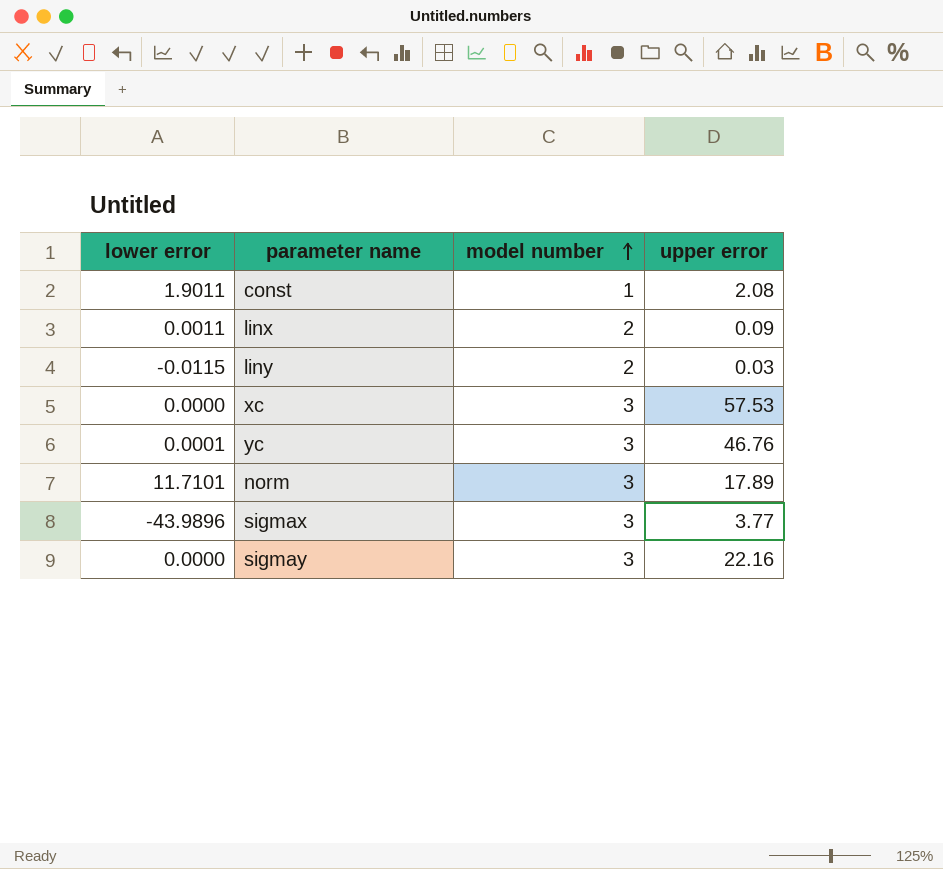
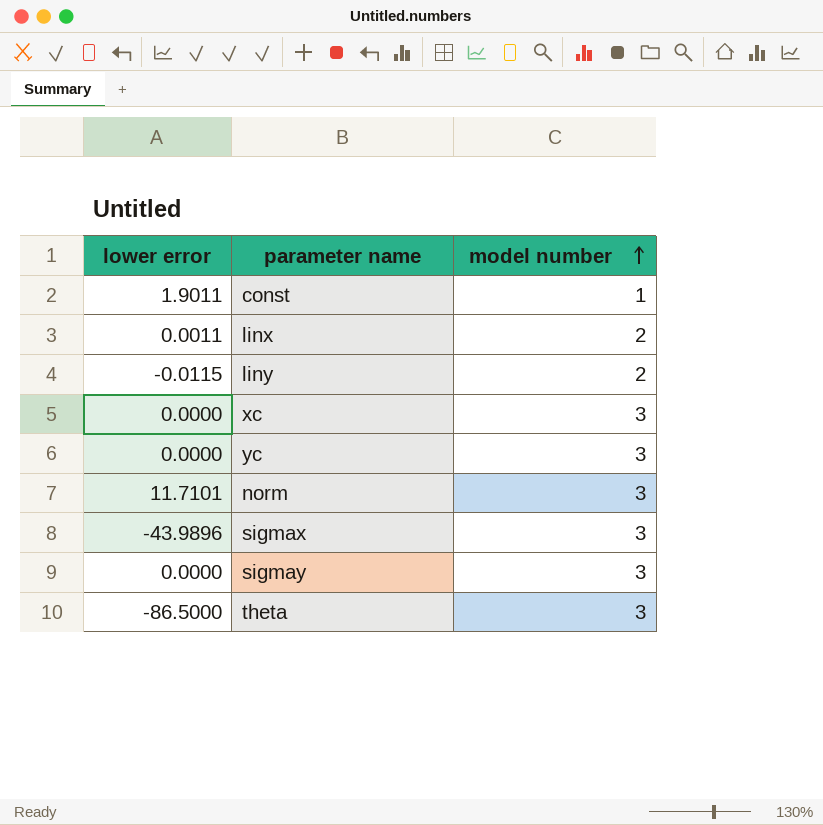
column upper error | position: 4 -> none
yc | lower error: 0.0001 -> 0.0000
row theta: none -> -86.5000 | 3

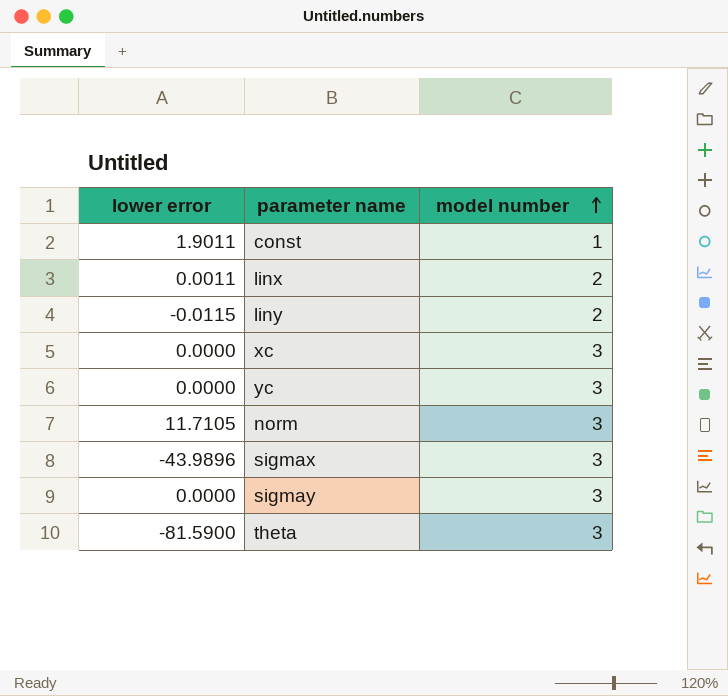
norm | lower error: 11.7101 -> 11.7105
theta | lower error: -86.5000 -> -81.5900

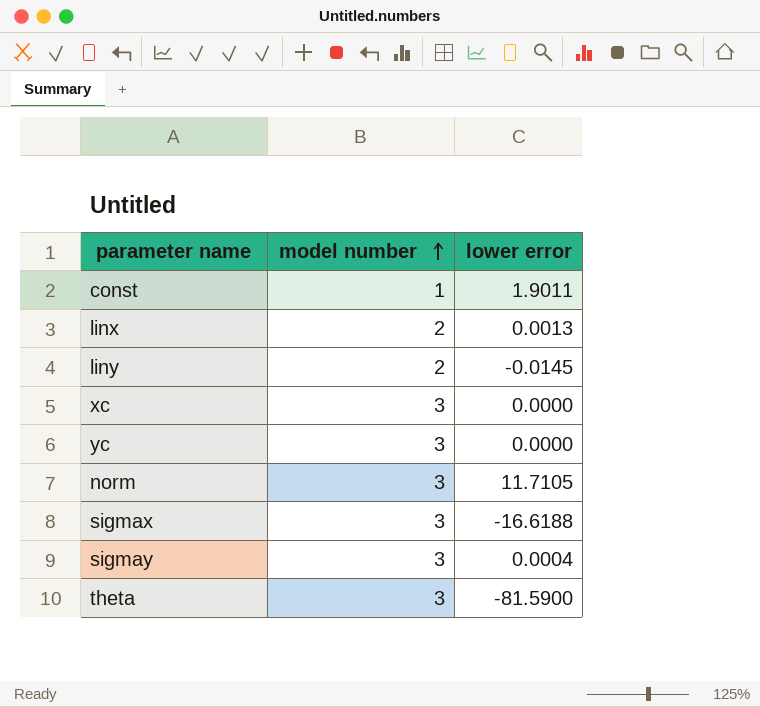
column lower error | position: 1 -> 3
linx | lower error: 0.0011 -> 0.0013
liny | lower error: -0.0115 -> -0.0145
sigmax | lower error: -43.9896 -> -16.6188
sigmay | lower error: 0.0000 -> 0.0004

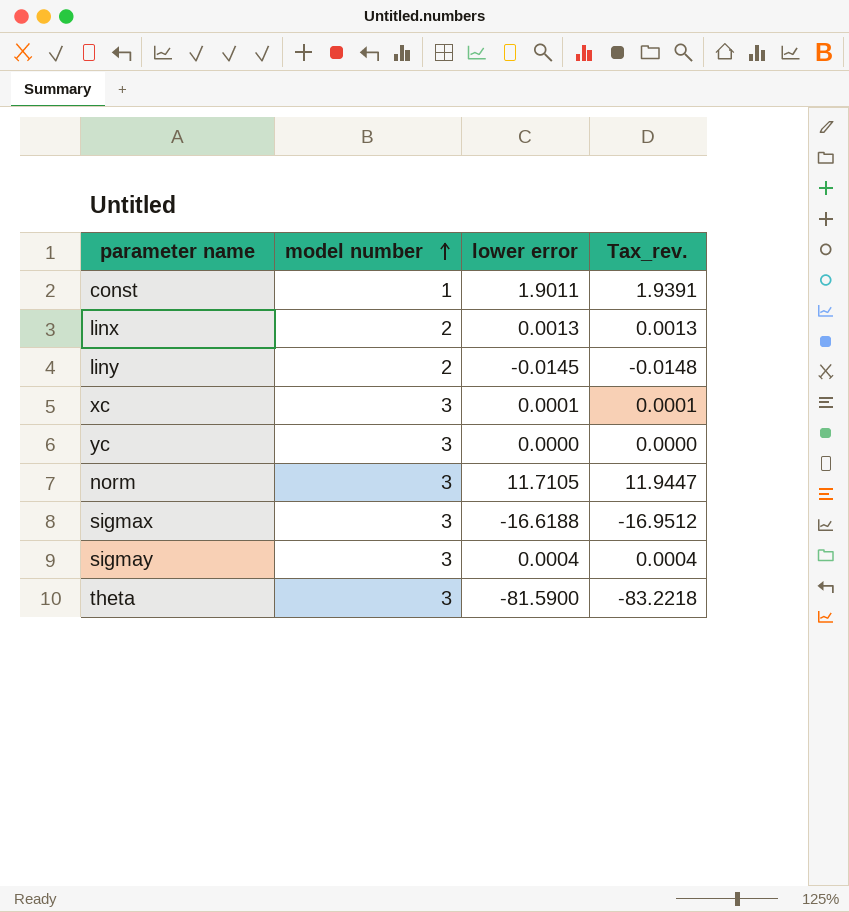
column Tax_rev. | formula: none -> [lower error] * 1.02
xc | lower error: 0.0000 -> 0.0001

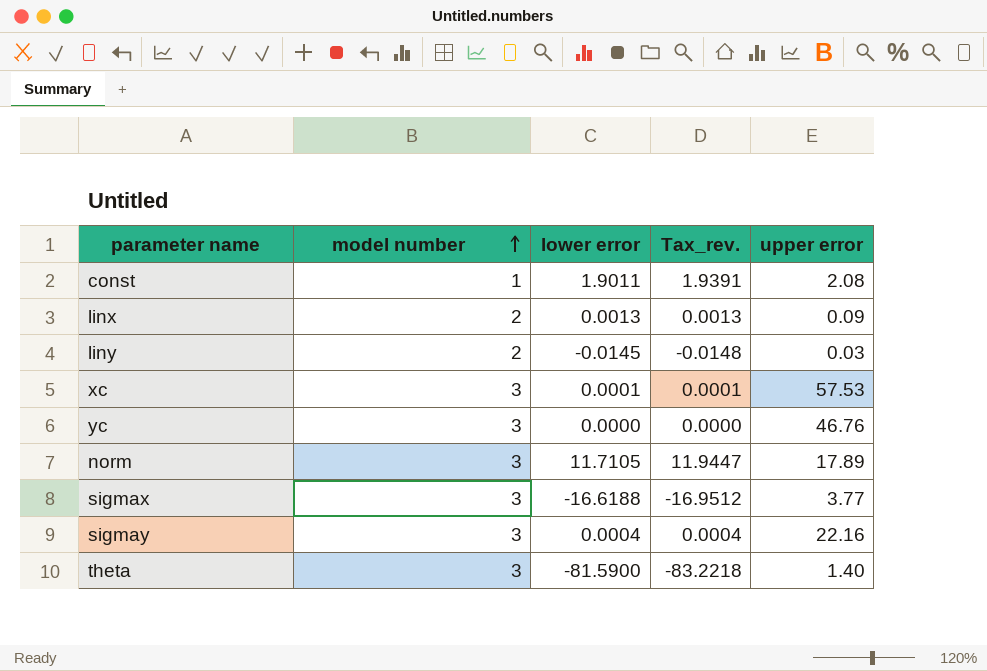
column upper error | position: none -> 5

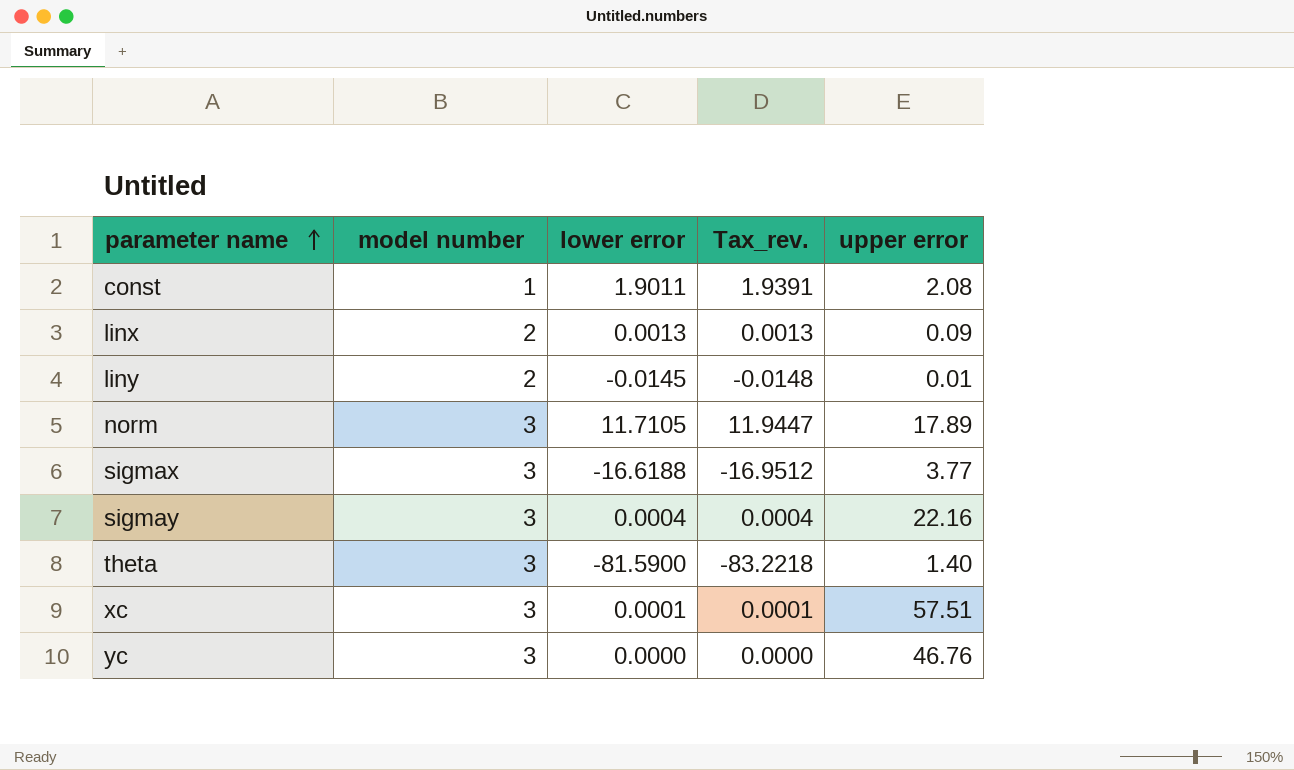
row order: model number ascending -> parameter name ascending
liny | upper error: 0.03 -> 0.01
xc | upper error: 57.53 -> 57.51

